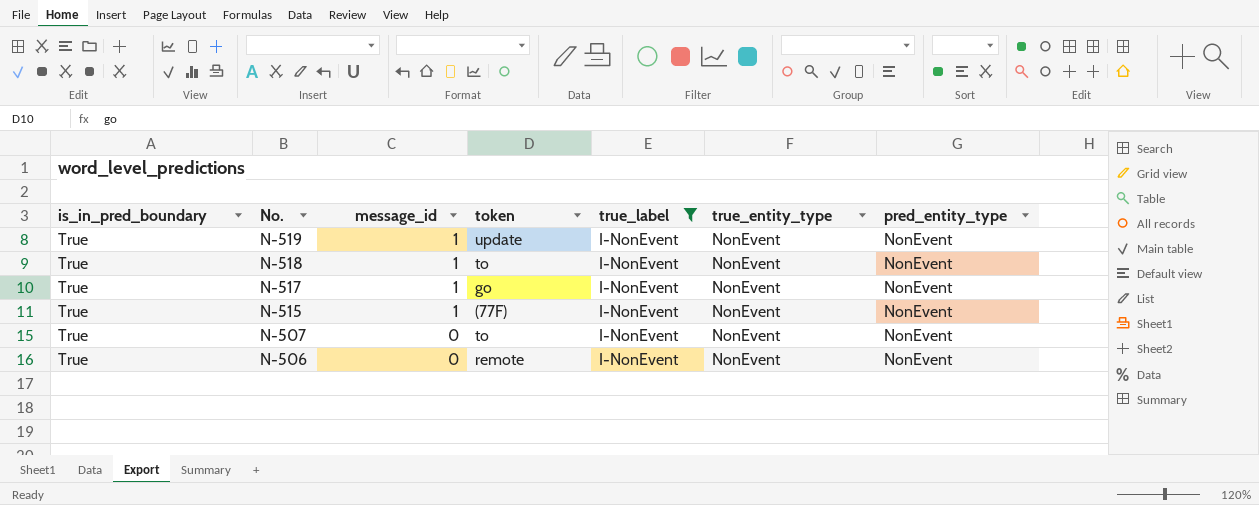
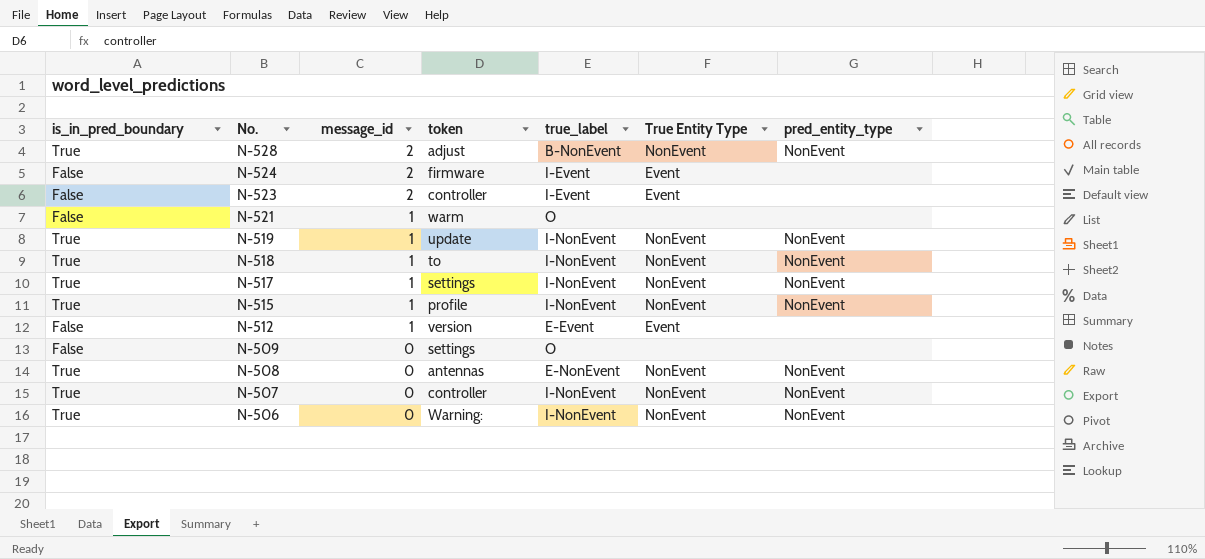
filter: true_label = I-NonEvent -> none
column name: true_entity_type -> True Entity Type
N-517 | token: go -> settings
N-515 | token: (77F) -> profile
N-507 | token: to -> controller
N-506 | token: remote -> Warning:

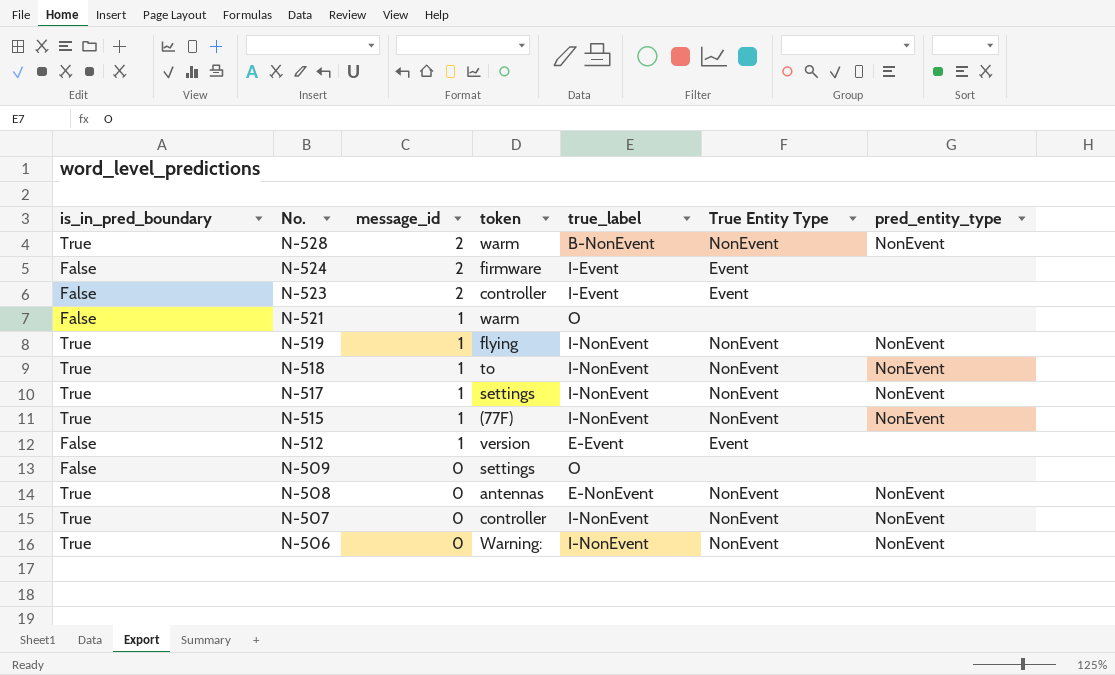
N-528 | token: adjust -> warm
N-519 | token: update -> flying
N-515 | token: profile -> (77F)

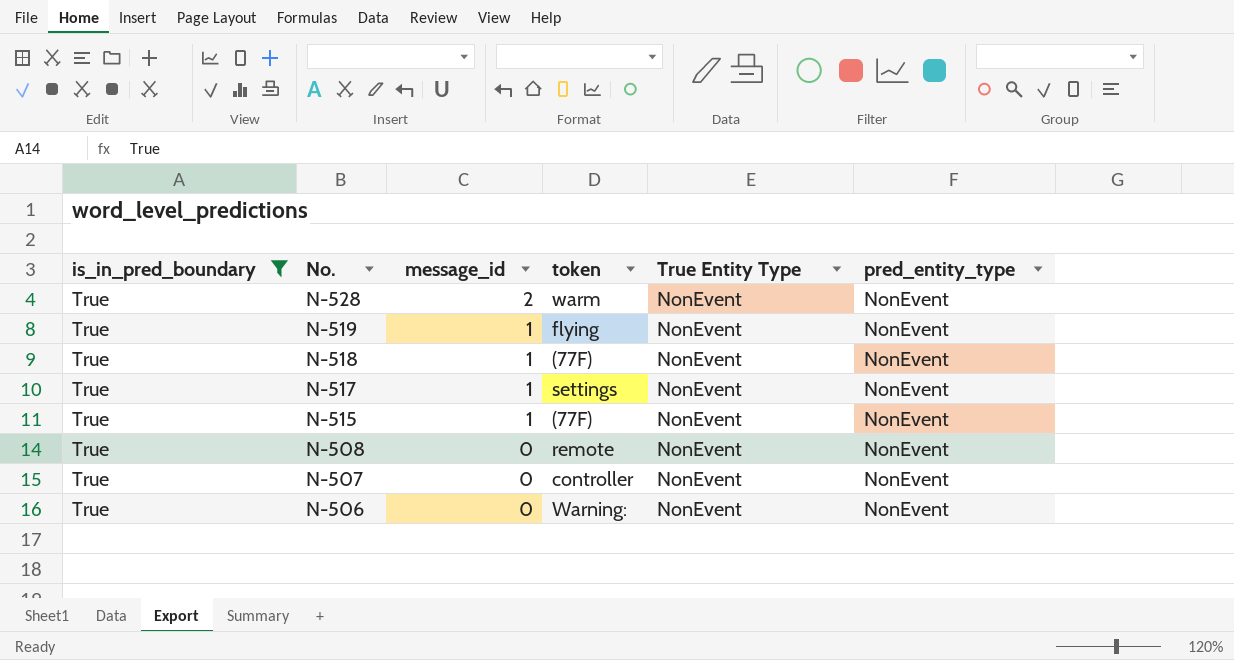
filter: none -> is_in_pred_boundary = True
column true_label | position: 5 -> none
N-518 | token: to -> (77F)
N-508 | token: antennas -> remote

